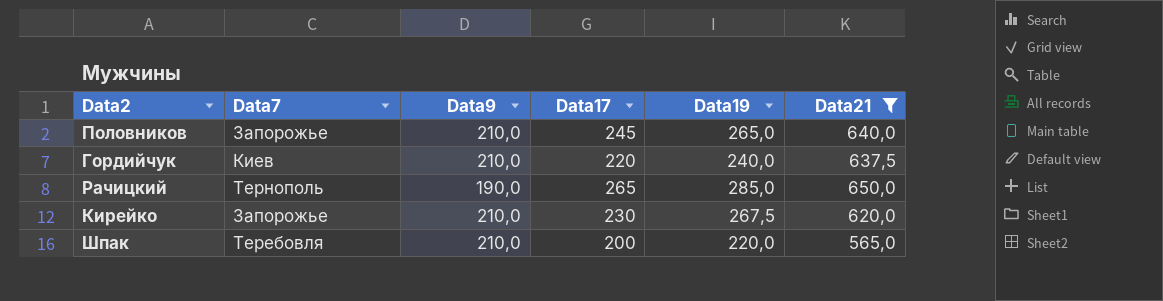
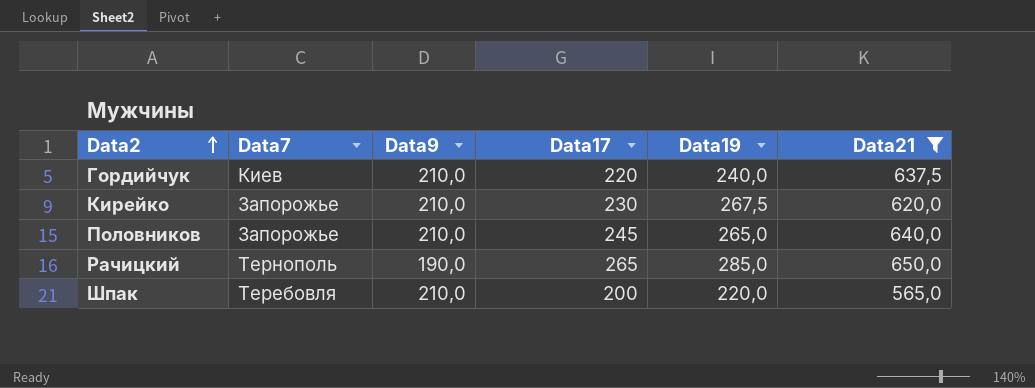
row order: none -> Data2 ascending

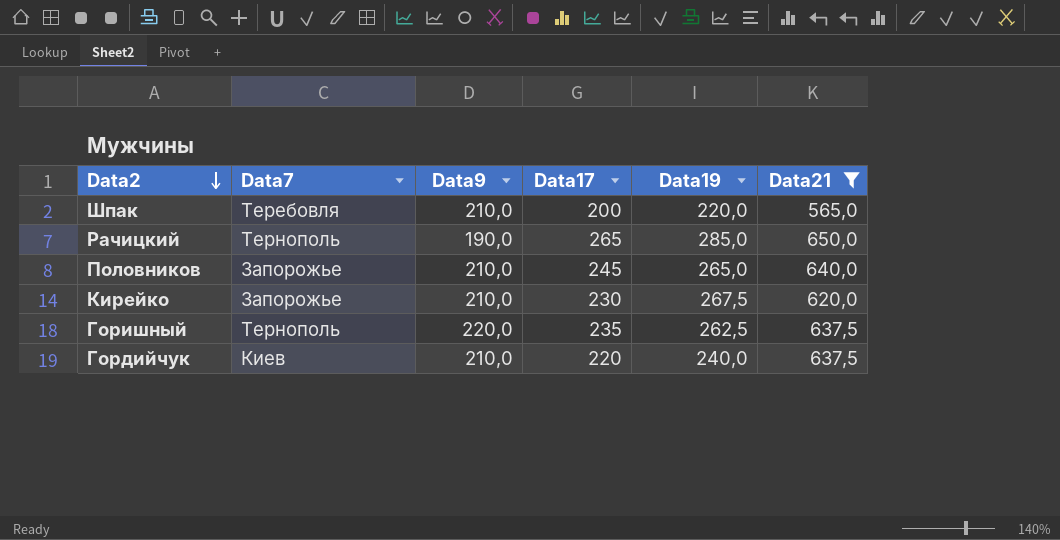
row order: Data2 ascending -> Data2 descending
row Горишный: none -> Тернополь | 220,0 | 235 | 262,5 | 637,5

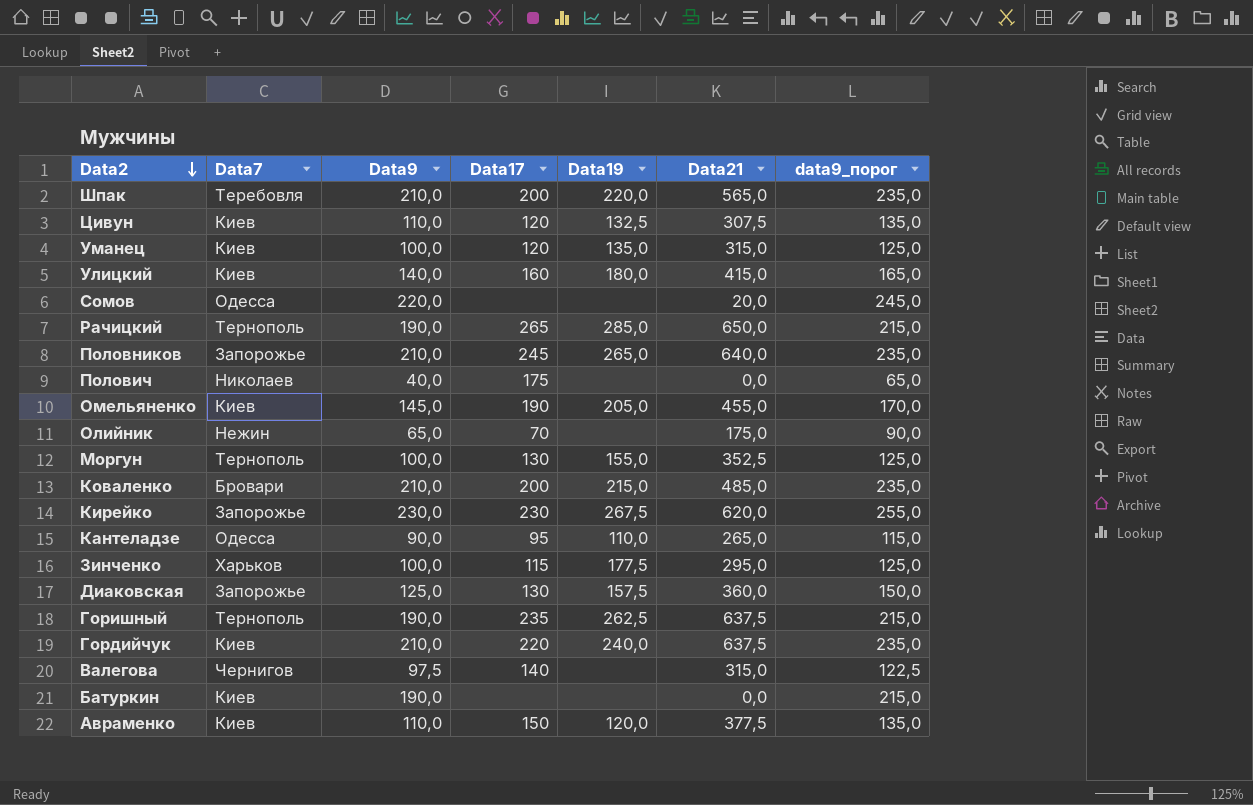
filter: Data21 >= 565,0 -> none
column data9_порог | formula: none -> [Data9] + 25
Кирейко | Data9: 210,0 -> 230,0
Горишный | Data9: 220,0 -> 190,0

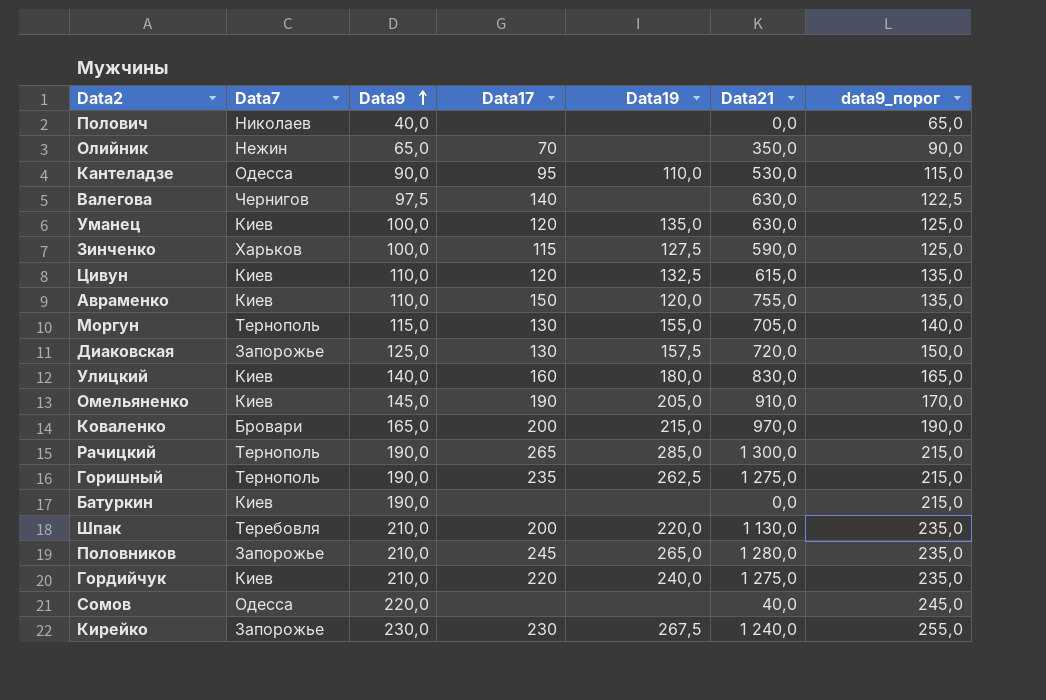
row order: Data2 descending -> Data9 ascending
Полович | Data17: 175 -> none
Олийник | Data21: 175,0 -> 350,0
Кантеладзе | Data21: 265,0 -> 530,0
Валегова | Data21: 315,0 -> 630,0
Уманец | Data21: 315,0 -> 630,0
Зинченко | Data19: 177,5 -> 127,5
Зинченко | Data21: 295,0 -> 590,0
Цивун | Data21: 307,5 -> 615,0
Авраменко | Data21: 377,5 -> 755,0
Моргун | Data9: 100,0 -> 115,0
Моргун | Data21: 352,5 -> 705,0
Моргун | data9_порог: 125,0 -> 140,0
Диаковская | Data21: 360,0 -> 720,0
Улицкий | Data21: 415,0 -> 830,0
Омельяненко | Data21: 455,0 -> 910,0
Коваленко | Data9: 210,0 -> 165,0
Коваленко | Data21: 485,0 -> 970,0
Коваленко | data9_порог: 235,0 -> 190,0
Рачицкий | Data21: 650,0 -> 1 300,0
Горишный | Data21: 637,5 -> 1 275,0
Шпак | Data21: 565,0 -> 1 130,0
Половников | Data21: 640,0 -> 1 280,0
Гордийчук | Data21: 637,5 -> 1 275,0
Сомов | Data21: 20,0 -> 40,0
Кирейко | Data21: 620,0 -> 1 240,0

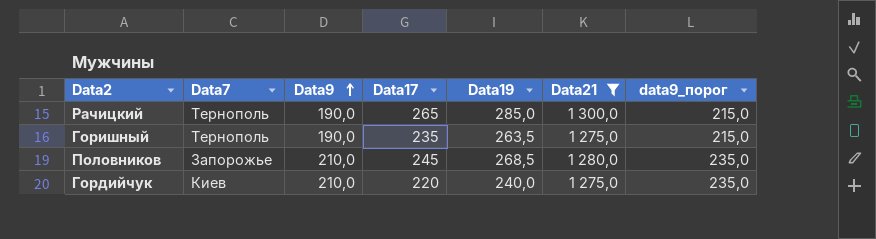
filter: none -> Data21 >= 1 275,0
Горишный | Data19: 262,5 -> 263,5
Половников | Data19: 265,0 -> 268,5

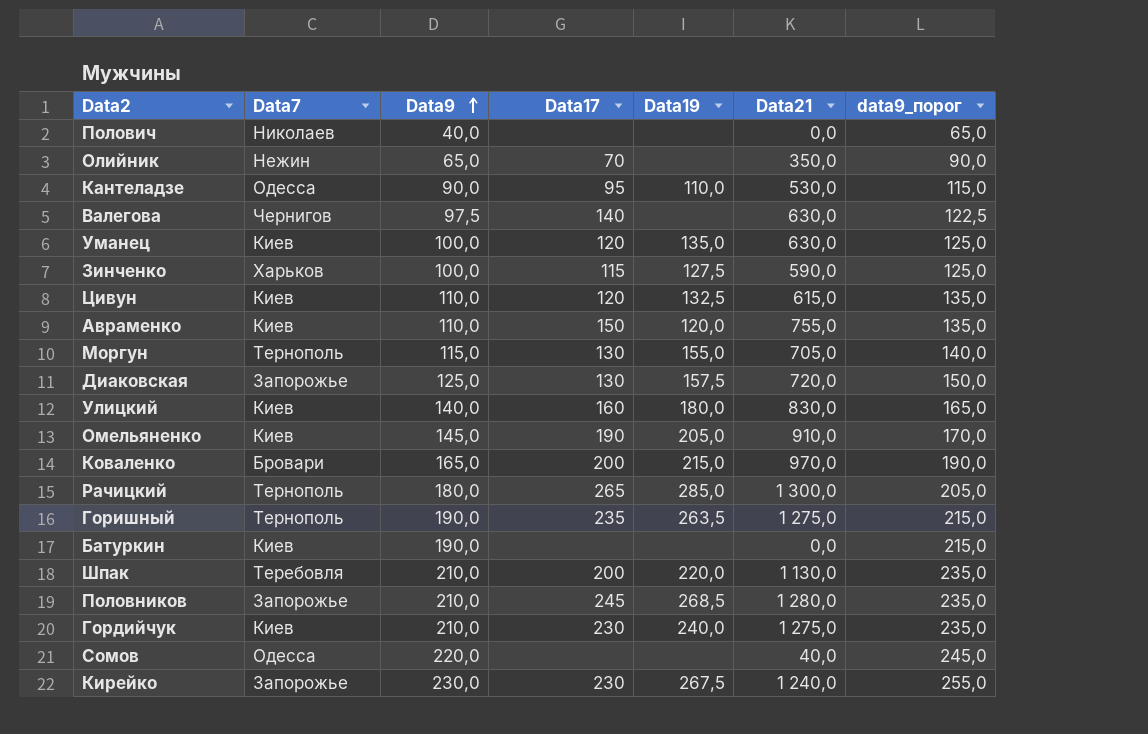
filter: Data21 >= 1 275,0 -> none
Рачицкий | Data9: 190,0 -> 180,0
Рачицкий | data9_порог: 215,0 -> 205,0
Гордийчук | Data17: 220 -> 230

